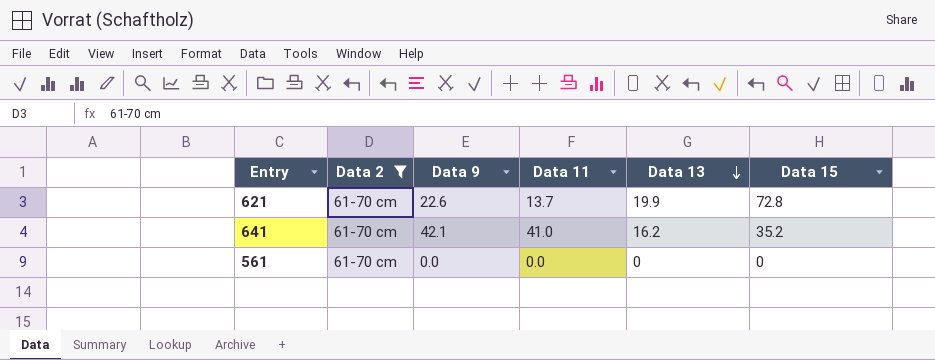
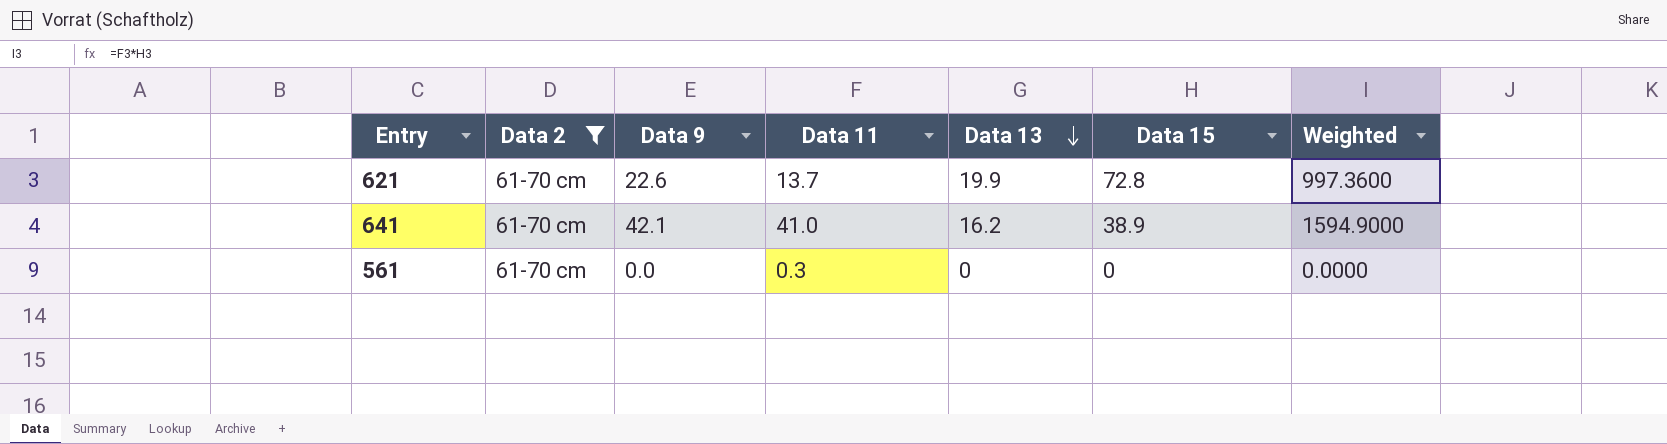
column Weighted | formula: none -> [Data 11] * [Data 15]
641 | Data 15: 35.2 -> 38.9
561 | Data 11: 0.0 -> 0.3

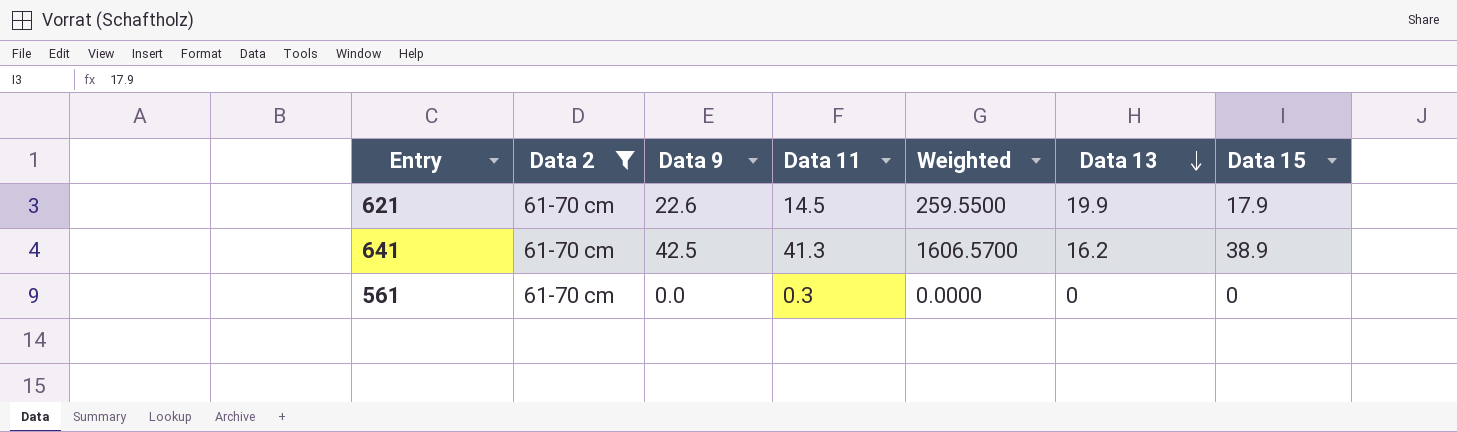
column Weighted | position: 7 -> 5
621 | Data 11: 13.7 -> 14.5
621 | Weighted: 997.3600 -> 259.5500
621 | Data 15: 72.8 -> 17.9
641 | Data 9: 42.1 -> 42.5
641 | Data 11: 41.0 -> 41.3
641 | Weighted: 1594.9000 -> 1606.5700

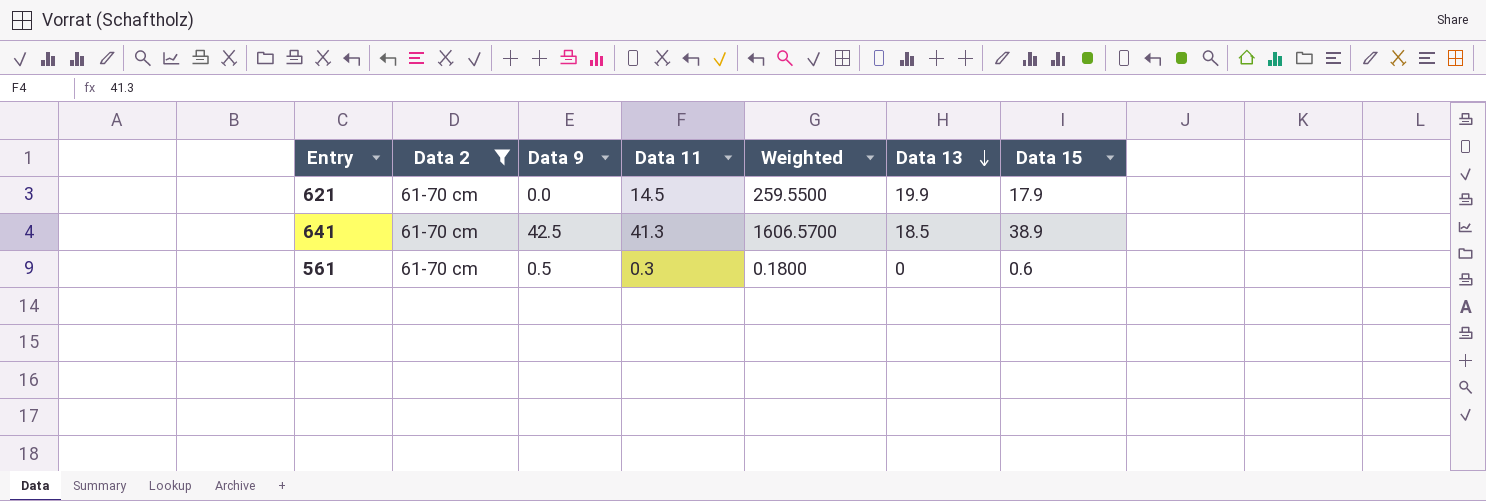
621 | Data 9: 22.6 -> 0.0
641 | Data 13: 16.2 -> 18.5
561 | Data 9: 0.0 -> 0.5
561 | Weighted: 0.0000 -> 0.1800
561 | Data 15: 0 -> 0.6

